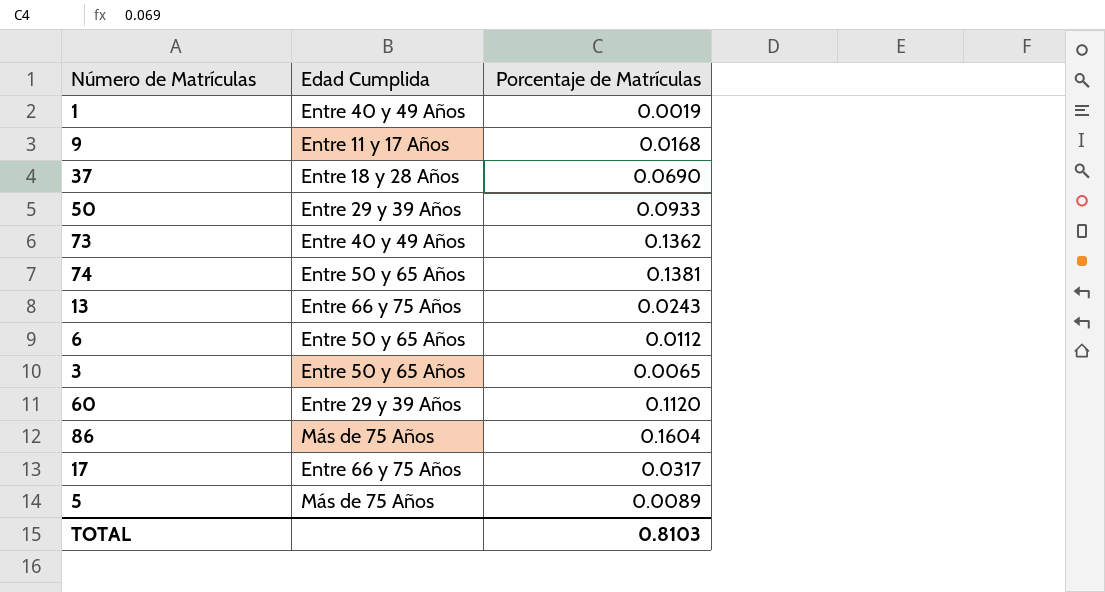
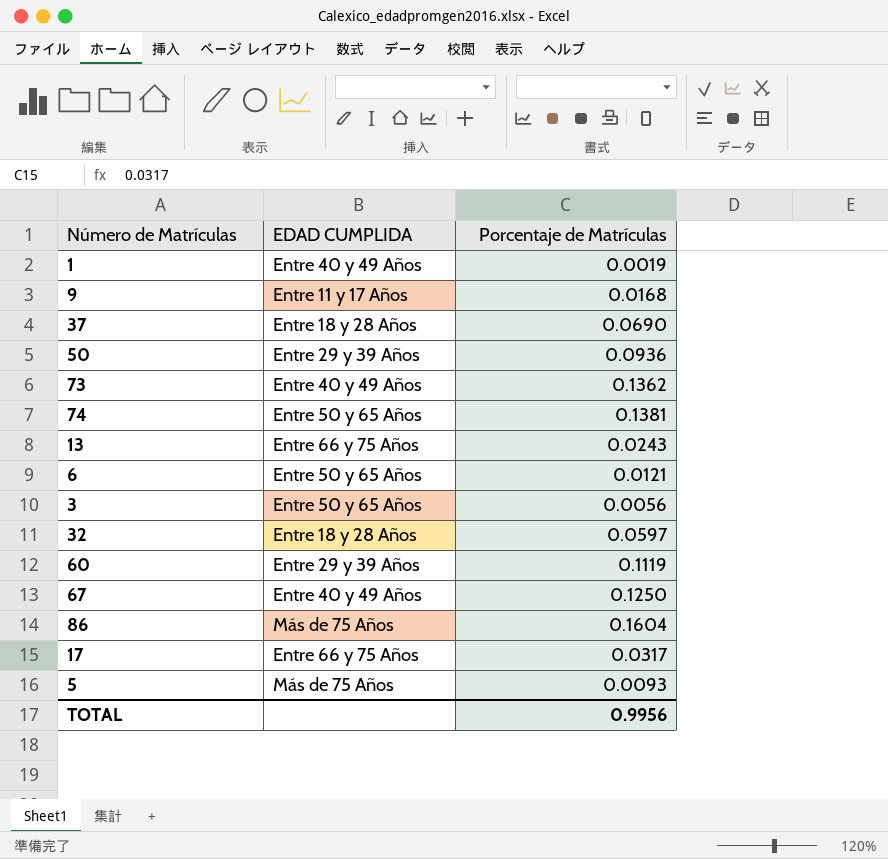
column name: Edad Cumplida -> EDAD CUMPLIDA
50 | Porcentaje de Matrículas: 0.0933 -> 0.0936
6 | Porcentaje de Matrículas: 0.0112 -> 0.0121
3 | Porcentaje de Matrículas: 0.0065 -> 0.0056
row 32: none -> Entre 18 y 28 Años | 0.0597
60 | Porcentaje de Matrículas: 0.1120 -> 0.1119
row 67: none -> Entre 40 y 49 Años | 0.1250
5 | Porcentaje de Matrículas: 0.0089 -> 0.0093
TOTAL | Porcentaje de Matrículas: 0.8103 -> 0.9956

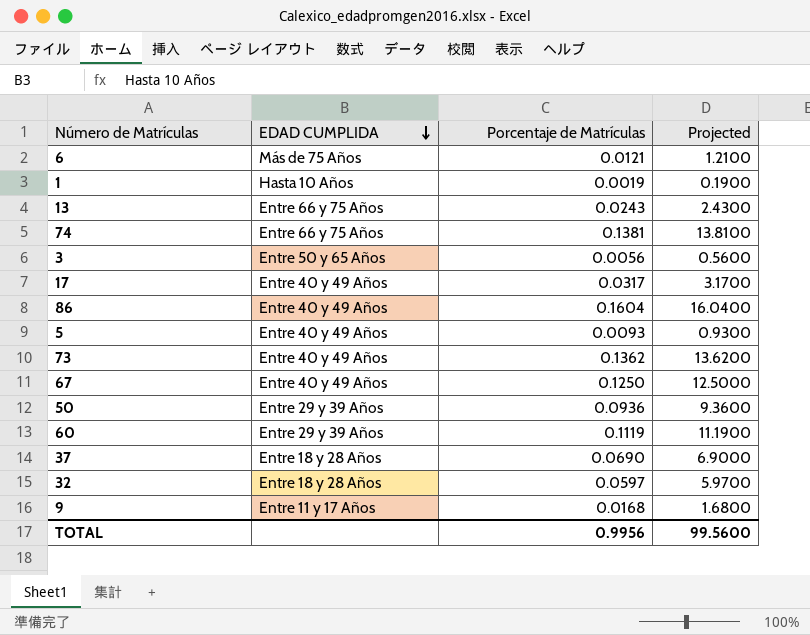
row order: none -> EDAD CUMPLIDA descending
column Projected | formula: none -> [Porcentaje de Matrículas] * 100
6 | EDAD CUMPLIDA: Entre 50 y 65 Años -> Más de 75 Años
1 | EDAD CUMPLIDA: Entre 40 y 49 Años -> Hasta 10 Años
74 | EDAD CUMPLIDA: Entre 50 y 65 Años -> Entre 66 y 75 Años
17 | EDAD CUMPLIDA: Entre 66 y 75 Años -> Entre 40 y 49 Años
86 | EDAD CUMPLIDA: Más de 75 Años -> Entre 40 y 49 Años
5 | EDAD CUMPLIDA: Más de 75 Años -> Entre 40 y 49 Años

